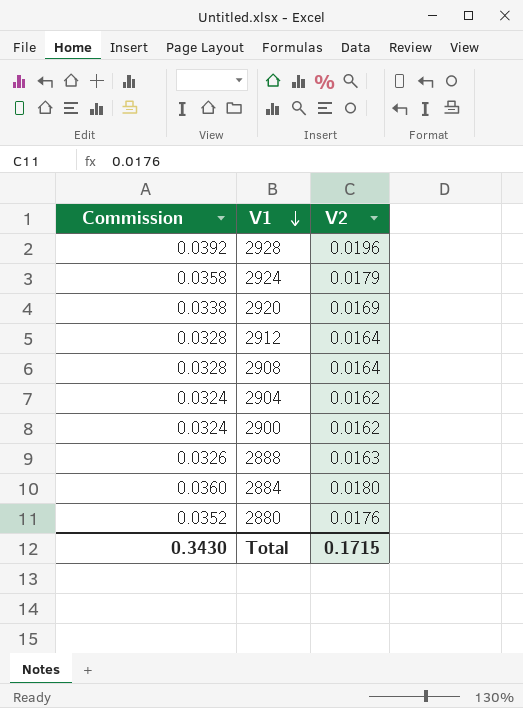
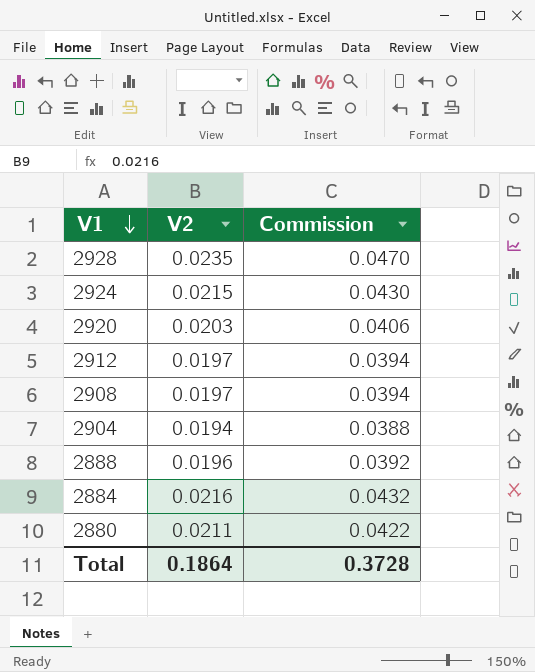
column Commission | position: 1 -> 3
row 2900: 0.0324 | 0.0162 -> none
2928 | V2: 0.0196 -> 0.0235
2928 | Commission: 0.0392 -> 0.0470
2924 | V2: 0.0179 -> 0.0215
2924 | Commission: 0.0358 -> 0.0430
2920 | V2: 0.0169 -> 0.0203
2920 | Commission: 0.0338 -> 0.0406
2912 | V2: 0.0164 -> 0.0197
2912 | Commission: 0.0328 -> 0.0394
2908 | V2: 0.0164 -> 0.0197
2908 | Commission: 0.0328 -> 0.0394
2904 | V2: 0.0162 -> 0.0194
2904 | Commission: 0.0324 -> 0.0388
2888 | V2: 0.0163 -> 0.0196
2888 | Commission: 0.0326 -> 0.0392
2884 | V2: 0.0180 -> 0.0216
2884 | Commission: 0.0360 -> 0.0432
2880 | V2: 0.0176 -> 0.0211
2880 | Commission: 0.0352 -> 0.0422
Total | V2: 0.1715 -> 0.1864
Total | Commission: 0.3430 -> 0.3728

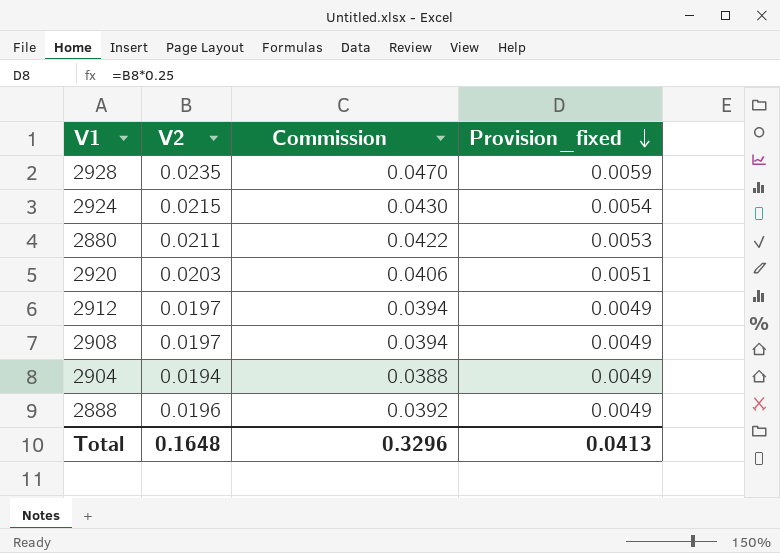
row order: V1 descending -> Provision_fixed descending
column Provision_fixed | formula: none -> [V2] * 0.25
row 2884: 0.0216 | 0.0432 -> none
Total | V2: 0.1864 -> 0.1648
Total | Commission: 0.3728 -> 0.3296

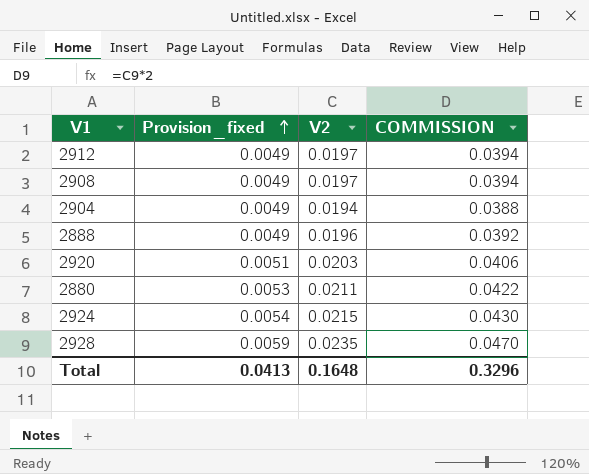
row order: Provision_fixed descending -> Provision_fixed ascending
column Provision_fixed | position: 4 -> 2
column name: Commission -> COMMISSION

